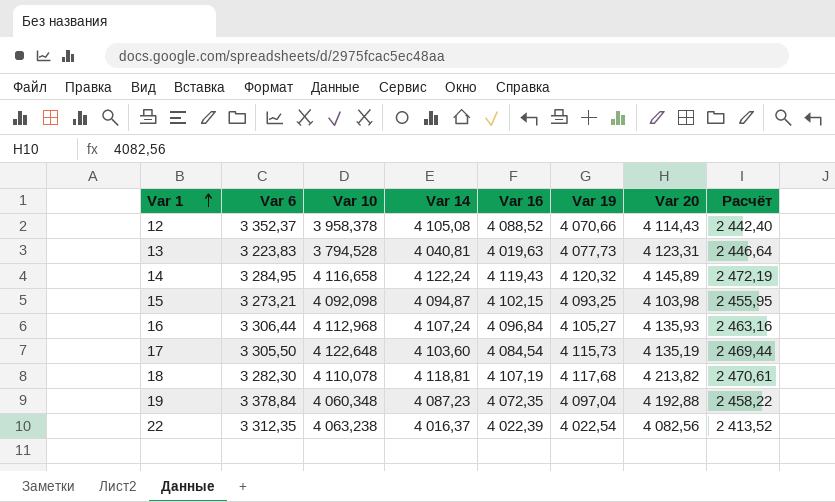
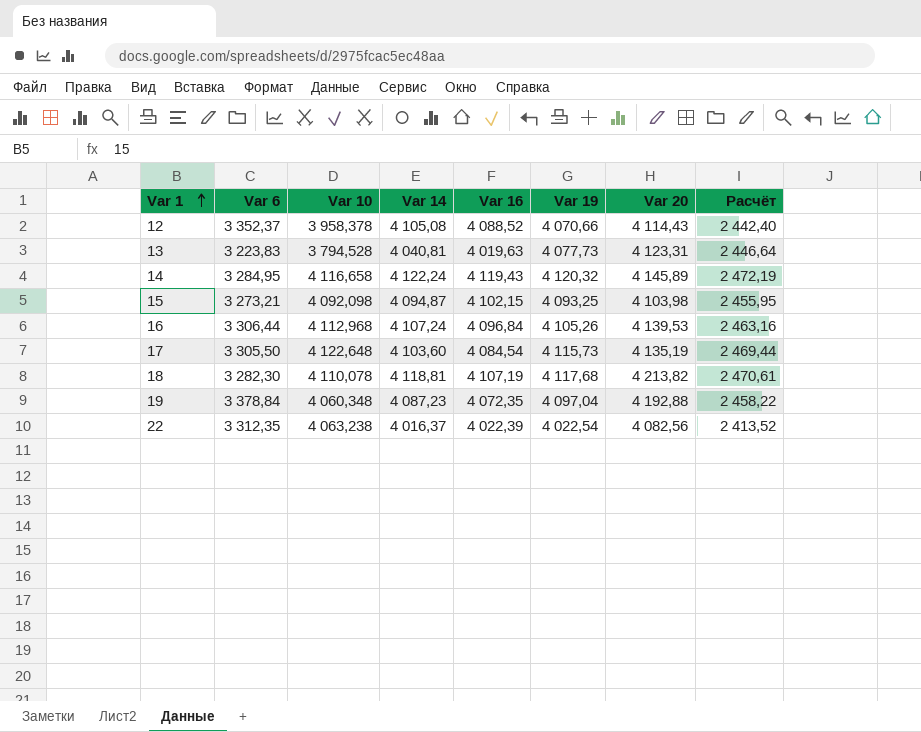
16 | Var 19: 4 105,27 -> 4 105,26
16 | Var 20: 4 135,93 -> 4 139,53

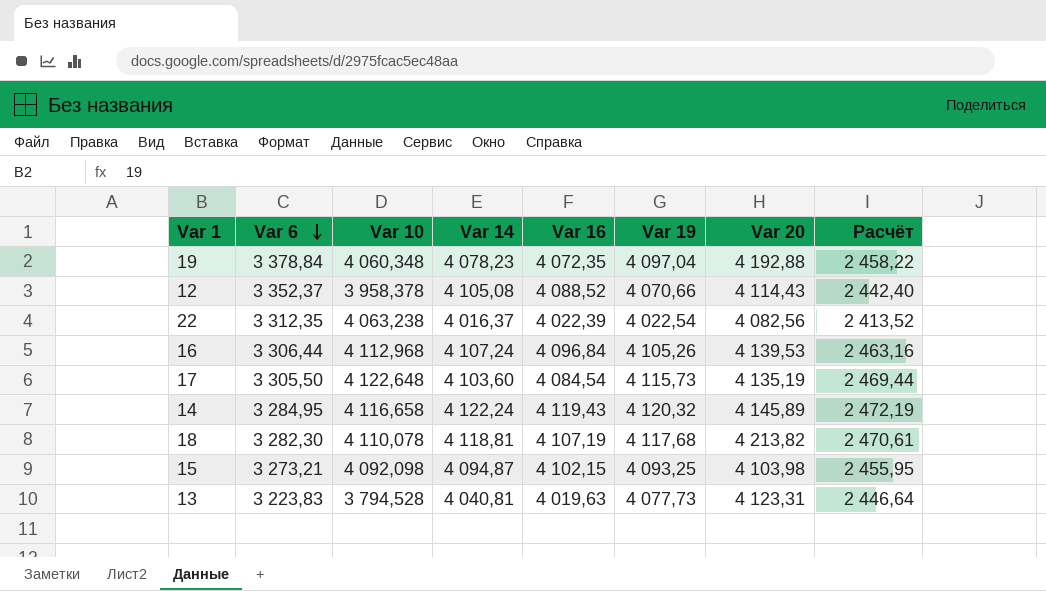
row order: Var 1 ascending -> Var 6 descending
19 | Var 14: 4 087,23 -> 4 078,23

